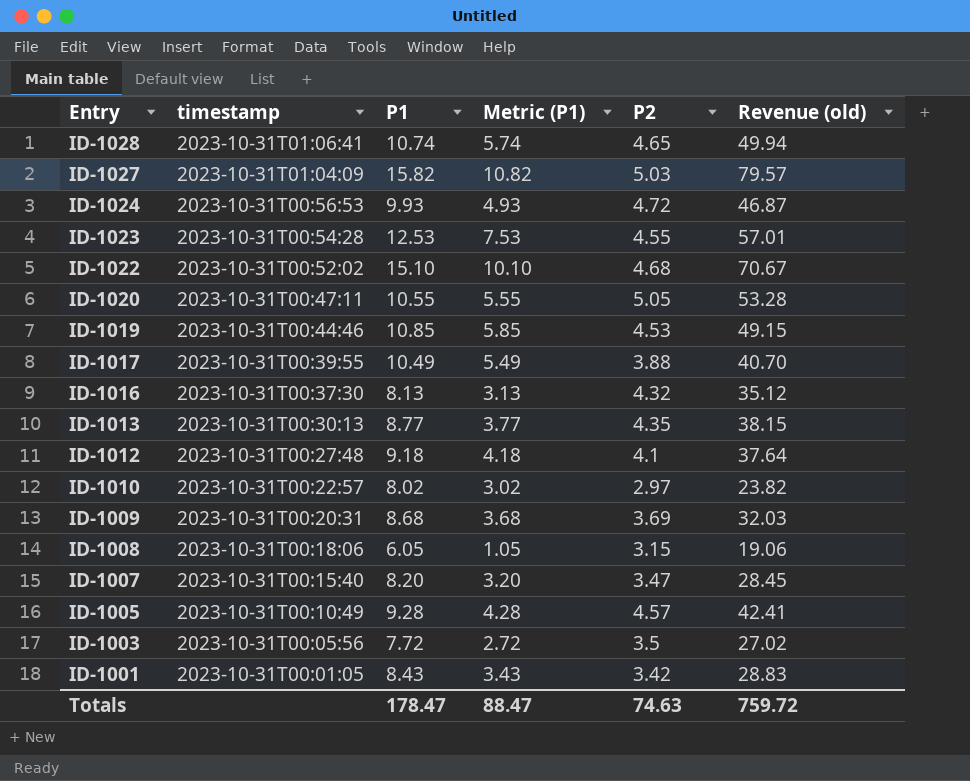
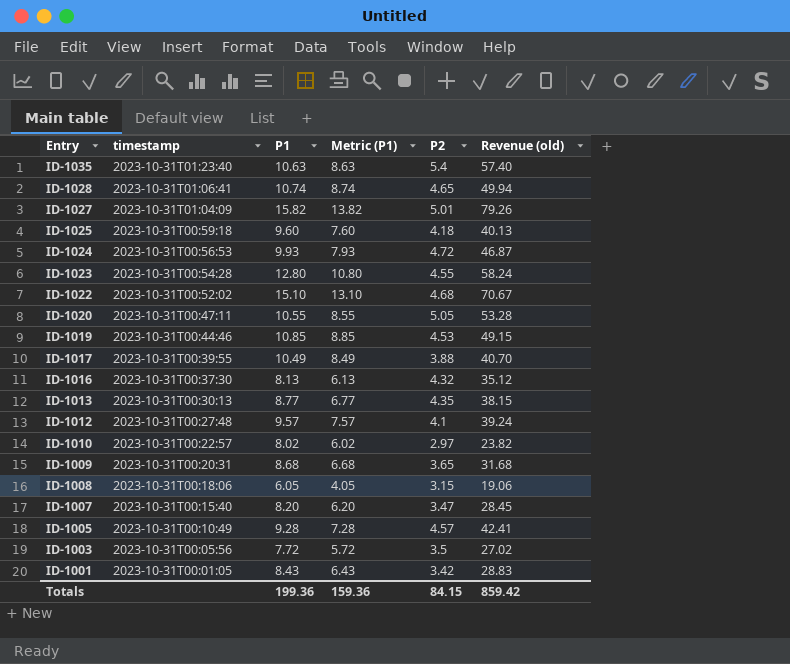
column Metric (P1) | formula: [P1] - 5 -> [P1] - 2
row ID-1035: none -> 2023-10-31T01:23:40 | 10.63 | 8.63 | 5.4 | 57.40
ID-1027 | P2: 5.03 -> 5.01
ID-1027 | Revenue (old): 79.57 -> 79.26
row ID-1025: none -> 2023-10-31T00:59:18 | 9.60 | 7.60 | 4.18 | 40.13
ID-1023 | P1: 12.53 -> 12.80
ID-1023 | Revenue (old): 57.01 -> 58.24
ID-1012 | P1: 9.18 -> 9.57
ID-1012 | Revenue (old): 37.64 -> 39.24
ID-1009 | P2: 3.69 -> 3.65
ID-1009 | Revenue (old): 32.03 -> 31.68
Totals | P1: 178.47 -> 199.36
Totals | Metric (P1): 88.47 -> 159.36
Totals | P2: 74.63 -> 84.15
Totals | Revenue (old): 759.72 -> 859.42

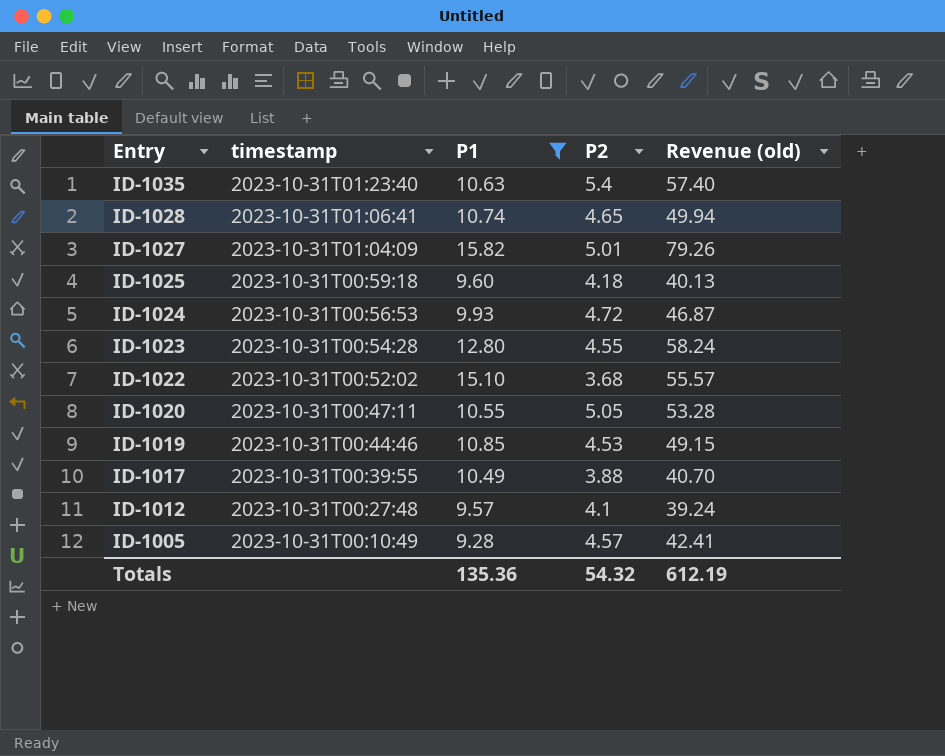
filter: none -> P1 >= 9.28
column Metric (P1) | formula: [P1] - 2 -> none
ID-1022 | P2: 4.68 -> 3.68
ID-1022 | Revenue (old): 70.67 -> 55.57
Totals | P1: 199.36 -> 135.36
Totals | P2: 84.15 -> 54.32
Totals | Revenue (old): 859.42 -> 612.19

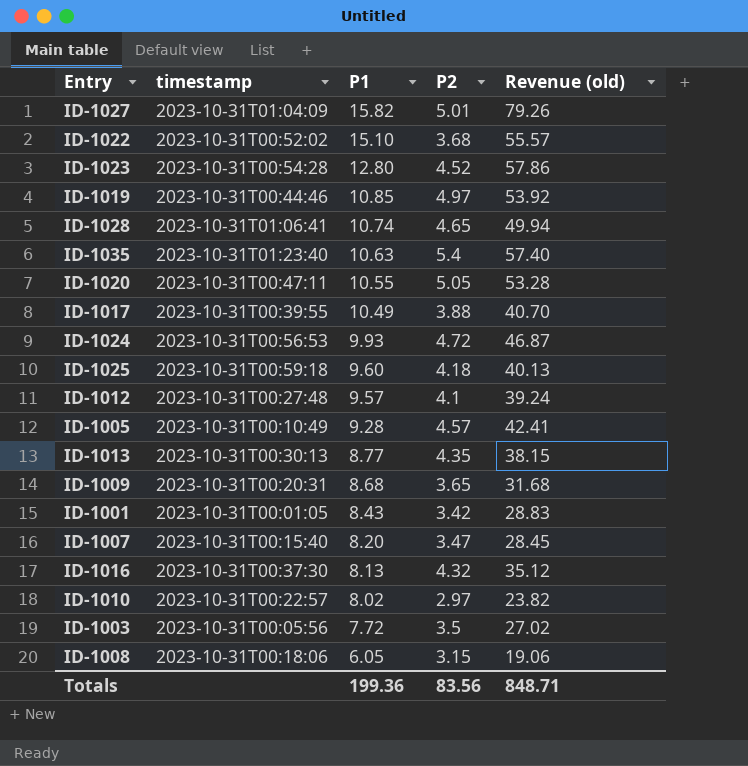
filter: P1 >= 9.28 -> none
row order: Entry descending -> P1 descending
ID-1023 | P2: 4.55 -> 4.52
ID-1023 | Revenue (old): 58.24 -> 57.86
ID-1019 | P2: 4.53 -> 4.97
ID-1019 | Revenue (old): 49.15 -> 53.92
Totals | P1: 135.36 -> 199.36
Totals | P2: 54.32 -> 83.56
Totals | Revenue (old): 612.19 -> 848.71

